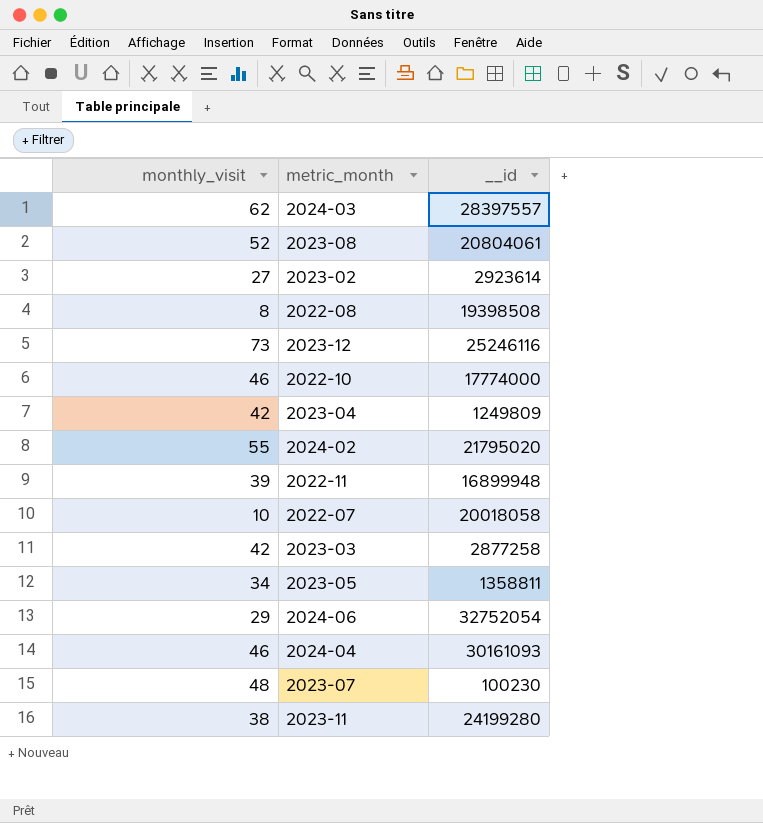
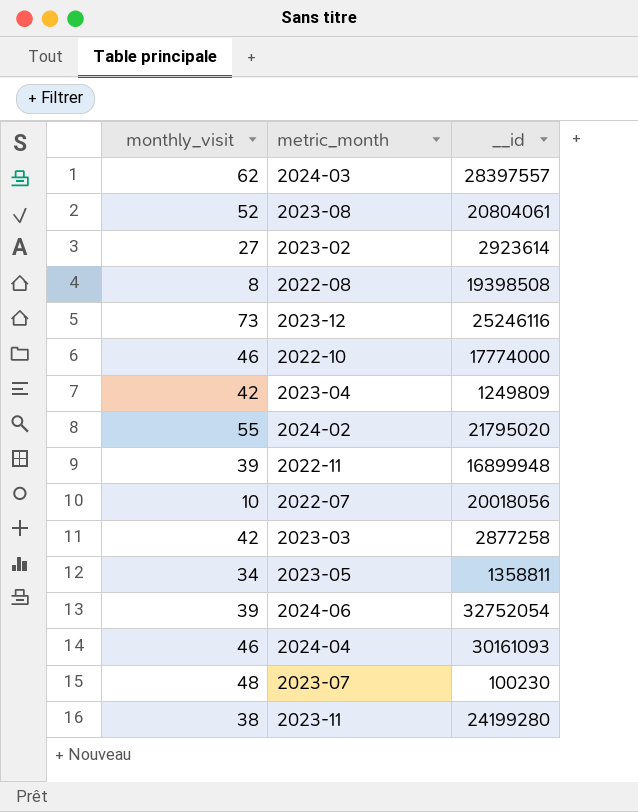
2022-07 | __id: 20018058 -> 20018056
2024-06 | monthly_visit: 29 -> 39

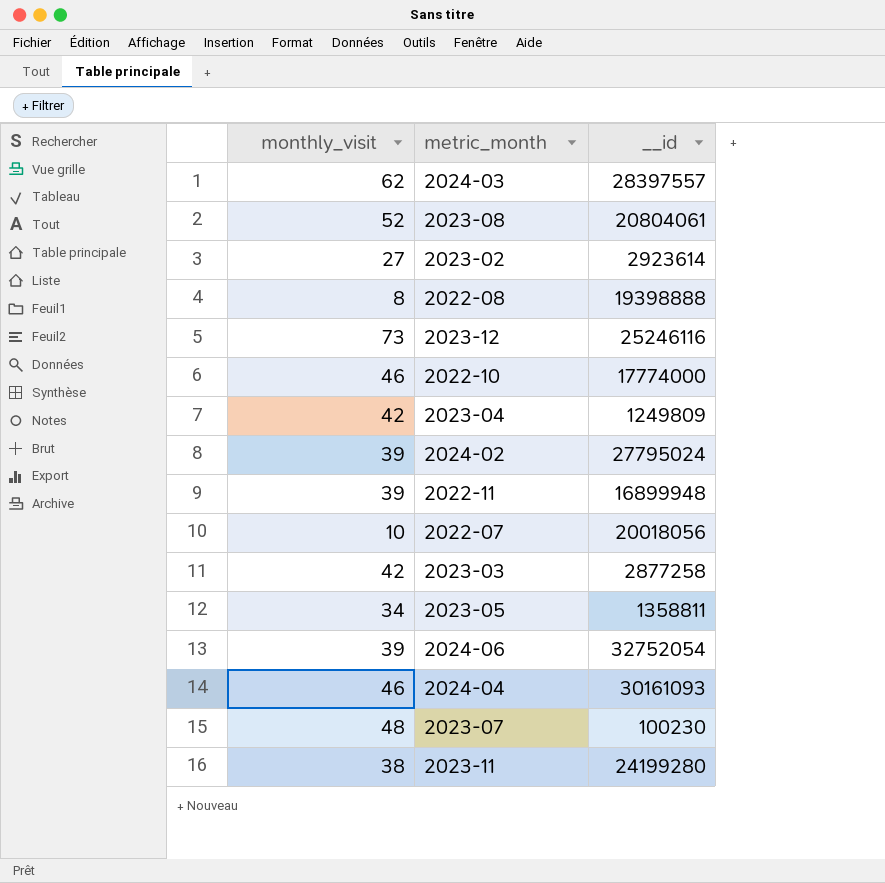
2022-08 | __id: 19398508 -> 19398888
2024-02 | monthly_visit: 55 -> 39
2024-02 | __id: 21795020 -> 27795024

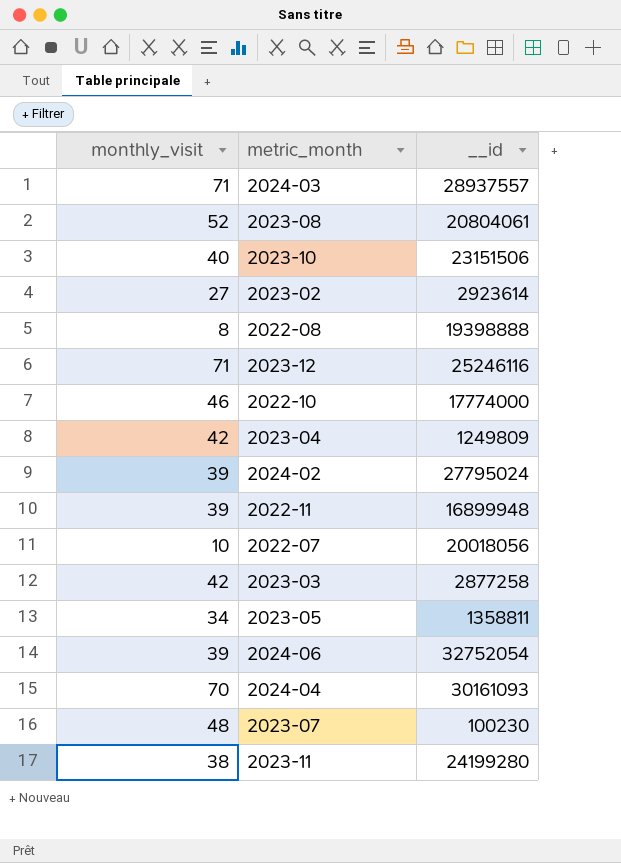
2024-03 | monthly_visit: 62 -> 71
2024-03 | __id: 28397557 -> 28937557
row 2023-10: none -> 40 | 23151506
2023-12 | monthly_visit: 73 -> 71
2024-04 | monthly_visit: 46 -> 70

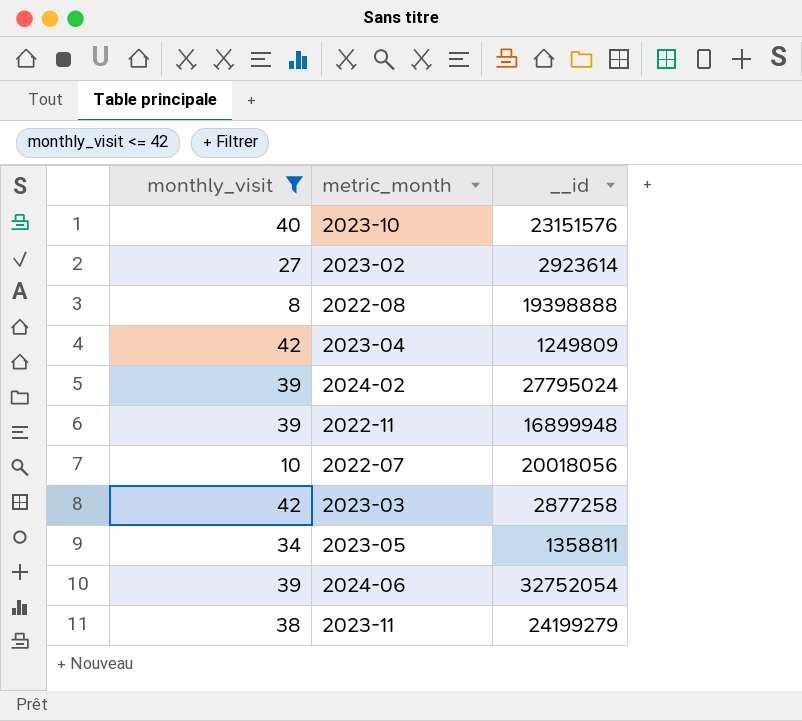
filter: none -> monthly_visit <= 42
2023-10 | __id: 23151506 -> 23151576
2023-11 | __id: 24199280 -> 24199279

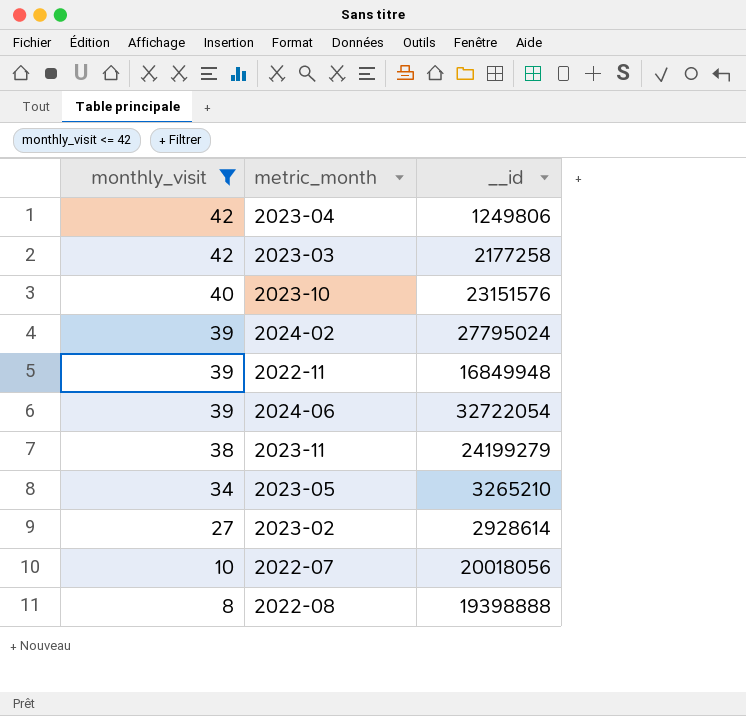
row order: none -> monthly_visit descending
2023-04 | __id: 1249809 -> 1249806
2023-03 | __id: 2877258 -> 2177258
2022-11 | __id: 16899948 -> 16849948
2024-06 | __id: 32752054 -> 32722054
2023-05 | __id: 1358811 -> 3265210
2023-02 | __id: 2923614 -> 2928614

